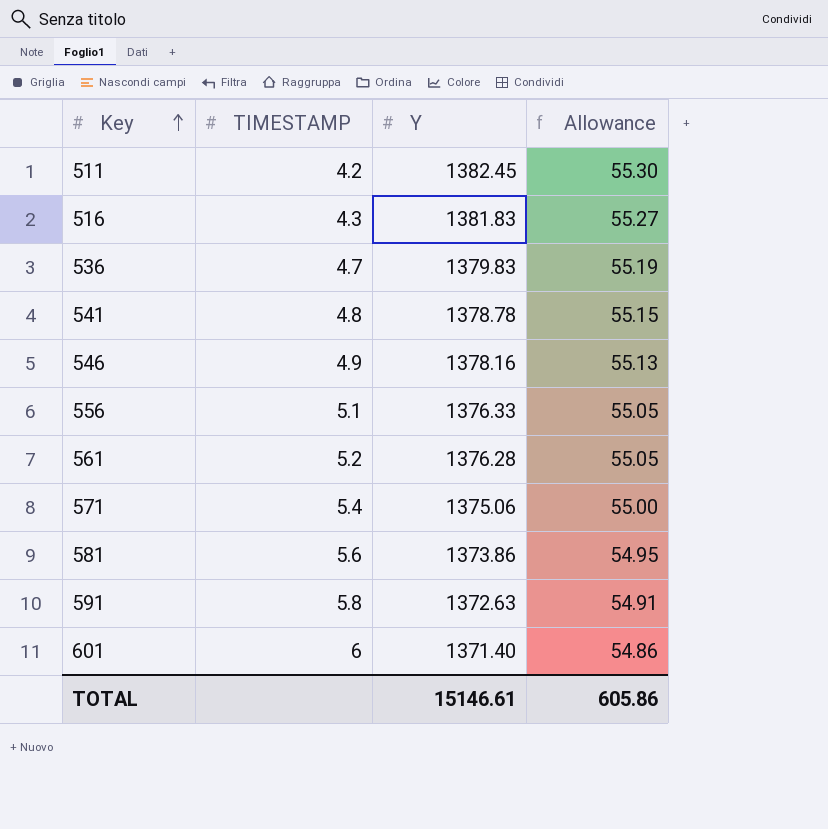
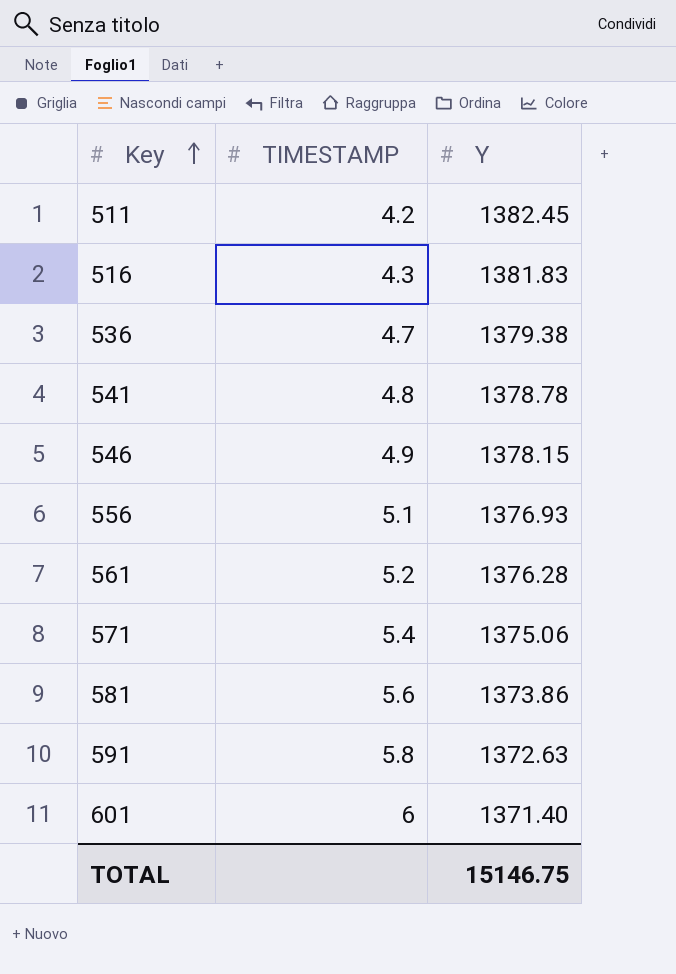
column Allowance | formula: [Y] * 0.04 -> none
536 | Y: 1379.83 -> 1379.38
546 | Y: 1378.16 -> 1378.15
556 | Y: 1376.33 -> 1376.93
TOTAL | Y: 15146.61 -> 15146.75

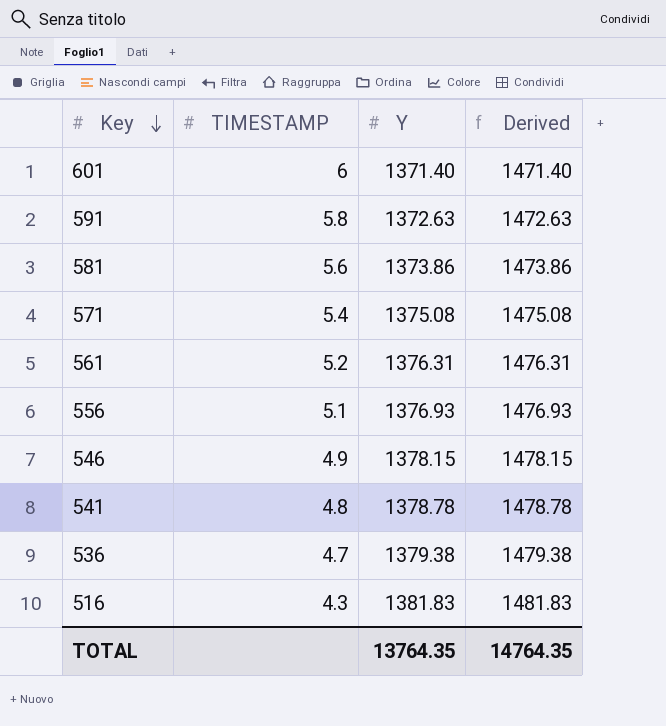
row order: Key ascending -> Key descending
column Derived | formula: none -> [Y] + 100
row 511: 4.2 | 1382.45 -> none
571 | Y: 1375.06 -> 1375.08
561 | Y: 1376.28 -> 1376.31
TOTAL | Y: 15146.75 -> 13764.35

